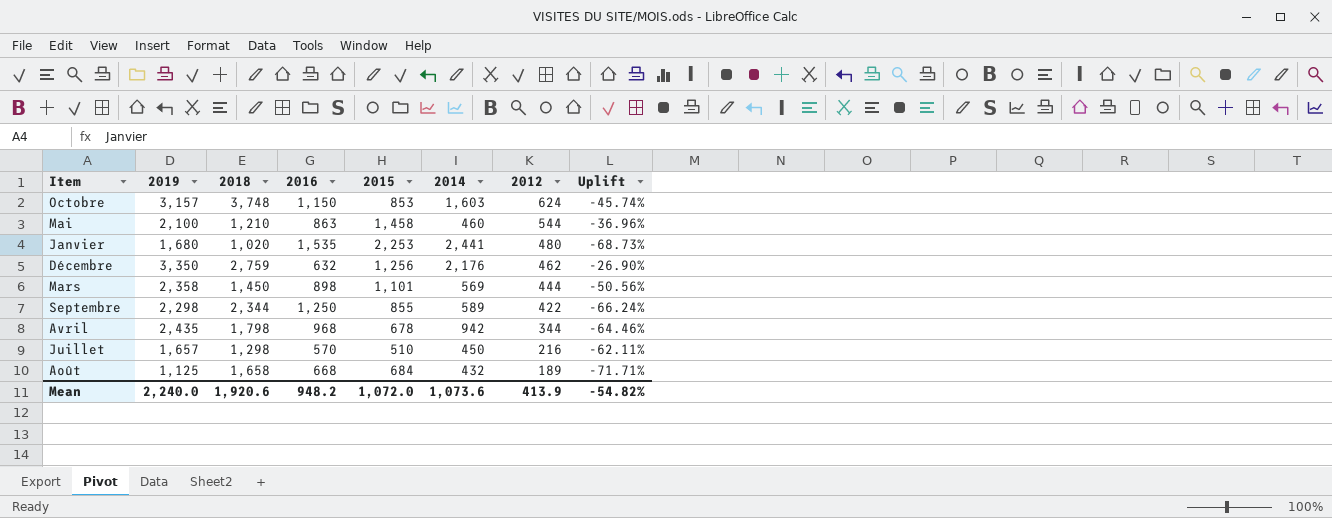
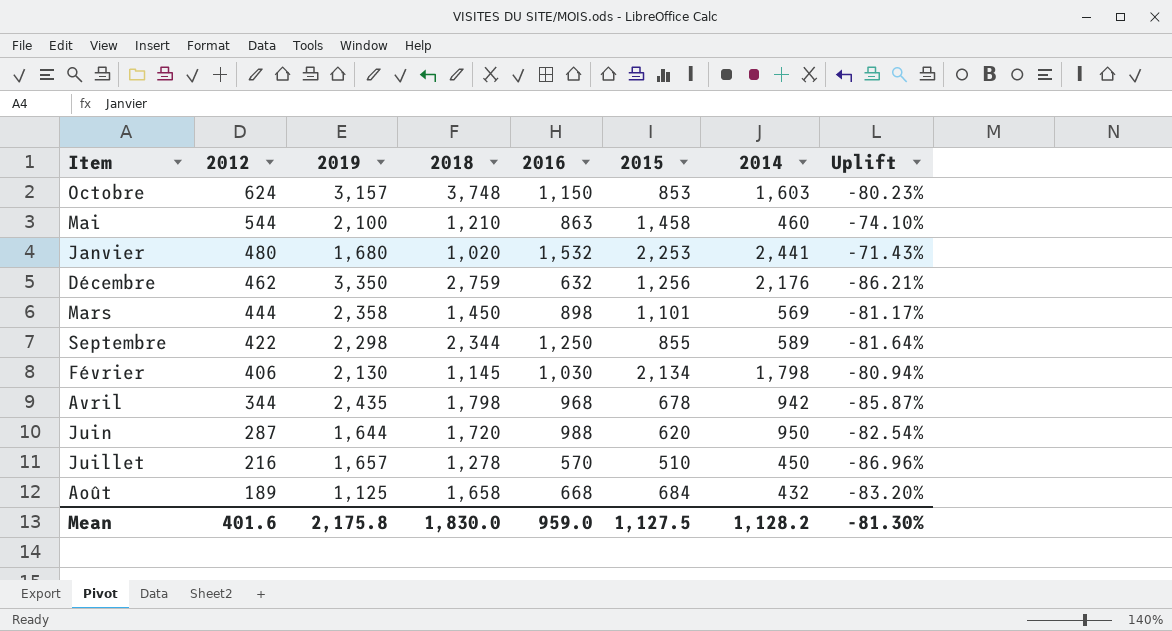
column 2012 | position: 7 -> 2
column Uplift | formula: ([2012] - [2016]) / [2016] -> ([2012] - [2019]) / [2019]
Janvier | 2016: 1,535 -> 1,532
row Février: none -> 406 | 2,130 | 1,145 | 1,030 | 2,134 | 1,798 | -80.94%
row Juin: none -> 287 | 1,644 | 1,720 | 988 | 620 | 950 | -82.54%
Juillet | 2018: 1,298 -> 1,278
Mean | 2012: 413.9 -> 401.6
Mean | 2019: 2,240.0 -> 2,175.8
Mean | 2018: 1,920.6 -> 1,830.0
Mean | 2016: 948.2 -> 959.0
Mean | 2015: 1,072.0 -> 1,127.5
Mean | 2014: 1,073.6 -> 1,128.2
Mean | Uplift: -54.82% -> -81.30%

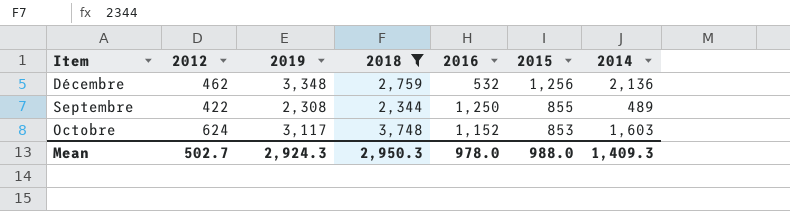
filter: none -> 2018 >= 2,344
row order: 2012 descending -> 2015 descending
column Uplift | formula: ([2012] - [2019]) / [2019] -> none
Décembre | 2019: 3,350 -> 3,348
Décembre | 2016: 632 -> 532
Décembre | 2014: 2,176 -> 2,136
Septembre | 2019: 2,298 -> 2,308
Septembre | 2014: 589 -> 489
Octobre | 2019: 3,157 -> 3,117
Octobre | 2016: 1,150 -> 1,152
Mean | 2012: 401.6 -> 502.7
Mean | 2019: 2,175.8 -> 2,924.3
Mean | 2018: 1,830.0 -> 2,950.3
Mean | 2016: 959.0 -> 978.0
Mean | 2015: 1,127.5 -> 988.0
Mean | 2014: 1,128.2 -> 1,409.3

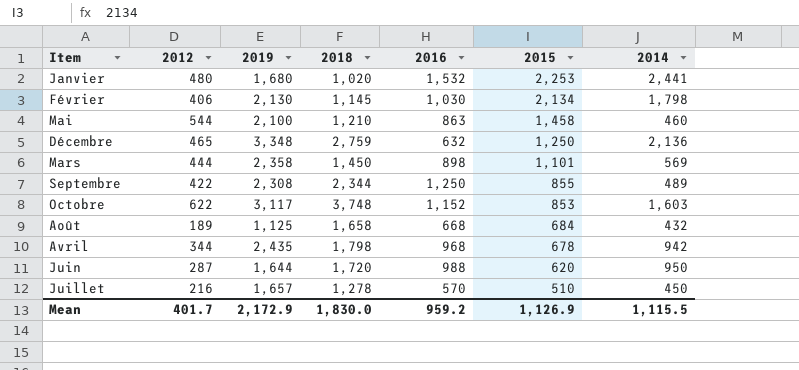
filter: 2018 >= 2,344 -> none
Décembre | 2012: 462 -> 465
Décembre | 2016: 532 -> 632
Décembre | 2015: 1,256 -> 1,250
Octobre | 2012: 624 -> 622
Mean | 2012: 502.7 -> 401.7
Mean | 2019: 2,924.3 -> 2,172.9
Mean | 2018: 2,950.3 -> 1,830.0
Mean | 2016: 978.0 -> 959.2
Mean | 2015: 988.0 -> 1,126.9
Mean | 2014: 1,409.3 -> 1,115.5

